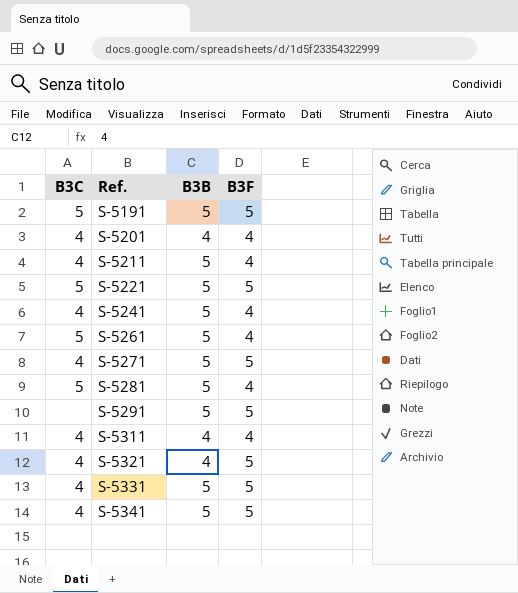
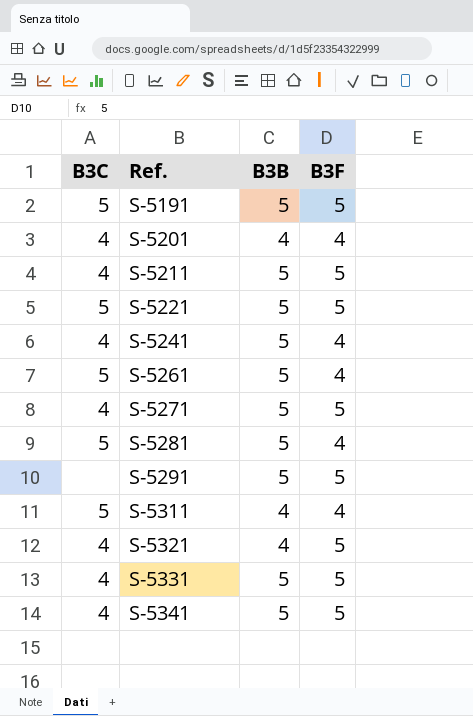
S-5211 | B3F: 4 -> 5
S-5311 | B3C: 4 -> 5

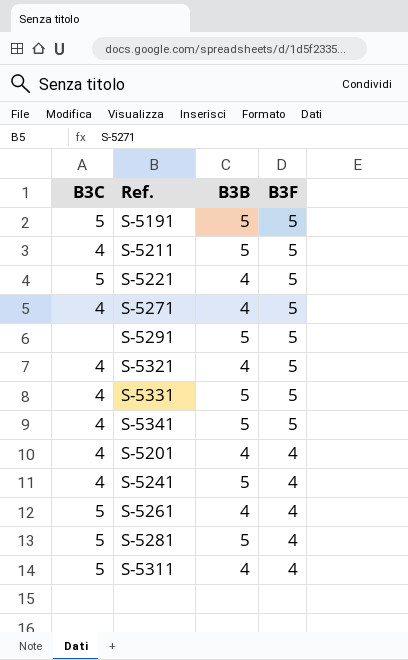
row order: Ref. ascending -> B3F descending
S-5221 | B3B: 5 -> 4
S-5271 | B3B: 5 -> 4
S-5261 | B3B: 5 -> 4

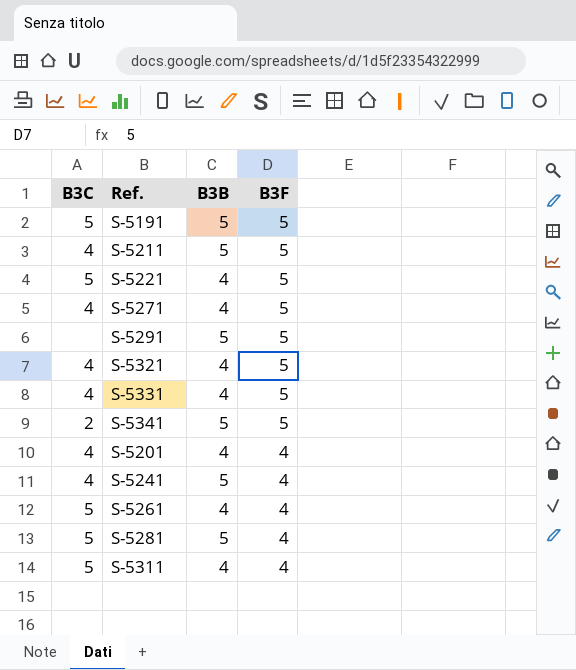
S-5331 | B3B: 5 -> 4
S-5341 | B3C: 4 -> 2

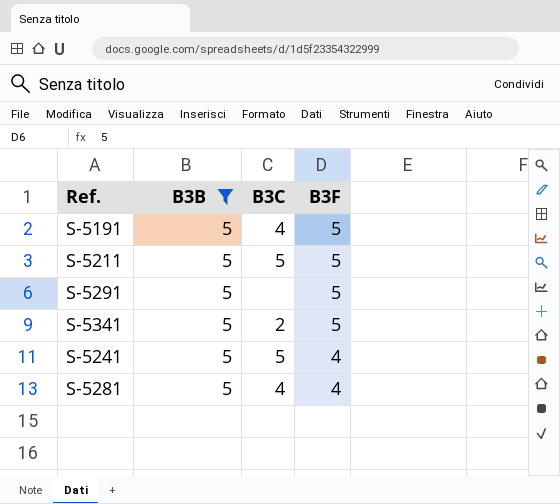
filter: none -> B3B = 5
column B3C | position: 1 -> 3
S-5191 | B3C: 5 -> 4
S-5211 | B3C: 4 -> 5
S-5241 | B3C: 4 -> 5
S-5281 | B3C: 5 -> 4

